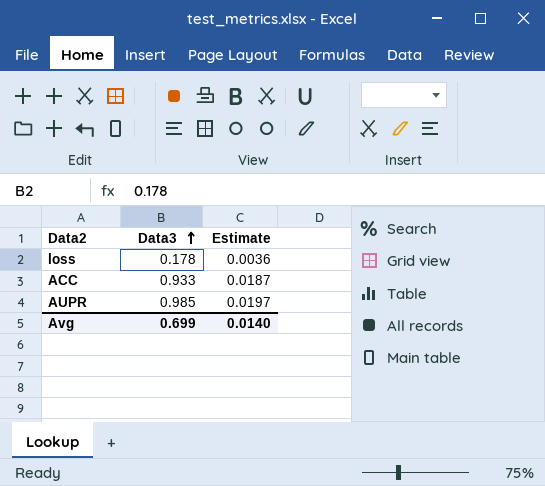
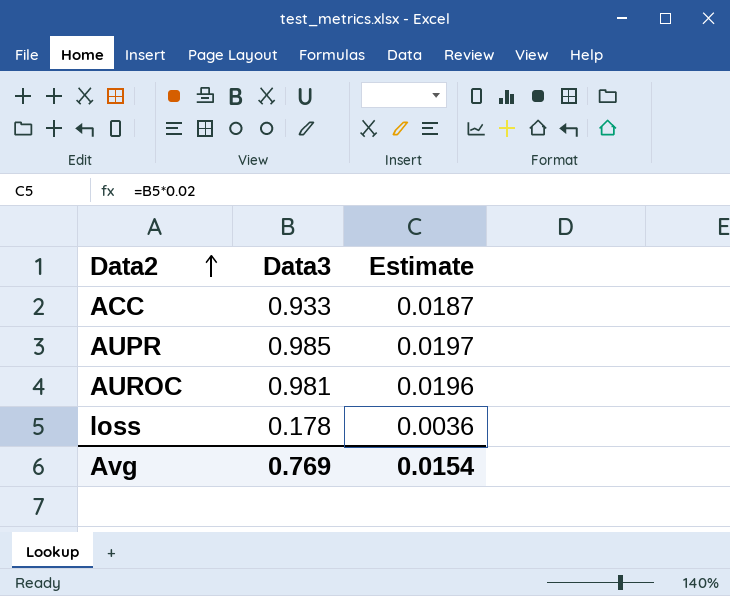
row order: Data3 ascending -> Data2 ascending
row AUROC: none -> 0.981 | 0.0196
Avg | Data3: 0.699 -> 0.769
Avg | Estimate: 0.0140 -> 0.0154

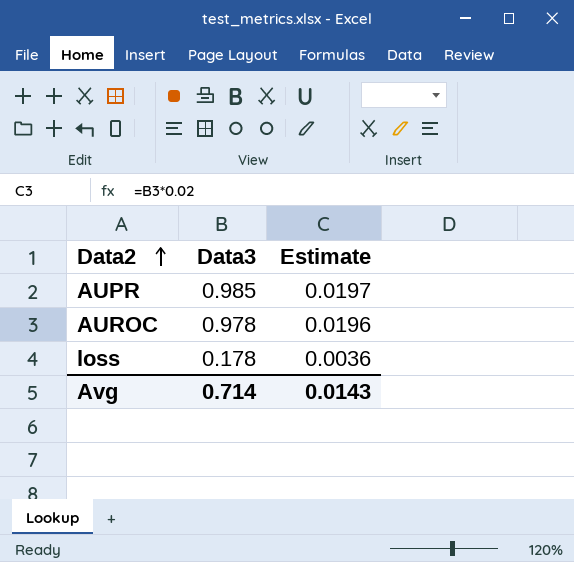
row ACC: 0.933 | 0.0187 -> none
AUROC | Data3: 0.981 -> 0.978
Avg | Data3: 0.769 -> 0.714
Avg | Estimate: 0.0154 -> 0.0143

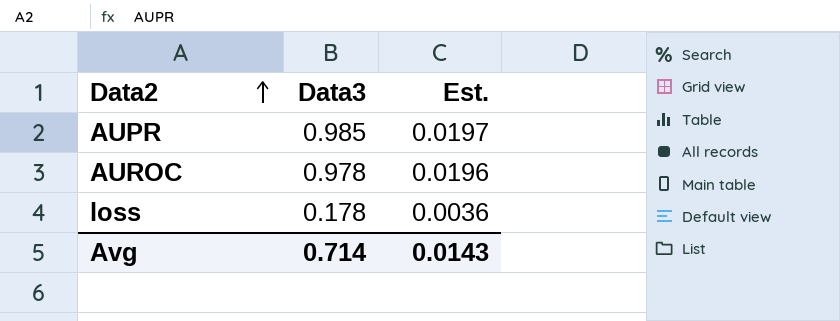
column name: Estimate -> Est.

